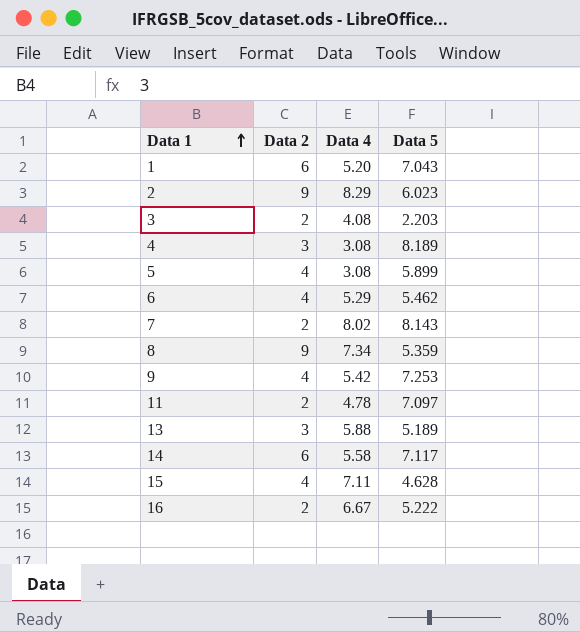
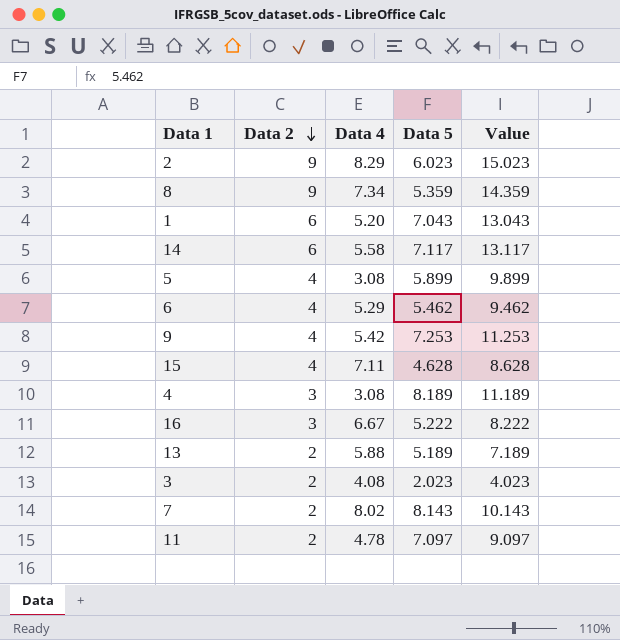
row order: Data 1 ascending -> Data 2 descending
column Value | formula: none -> [Data 2] + [Data 5]
16 | Data 2: 2 -> 3
13 | Data 2: 3 -> 2
3 | Data 5: 2.203 -> 2.023

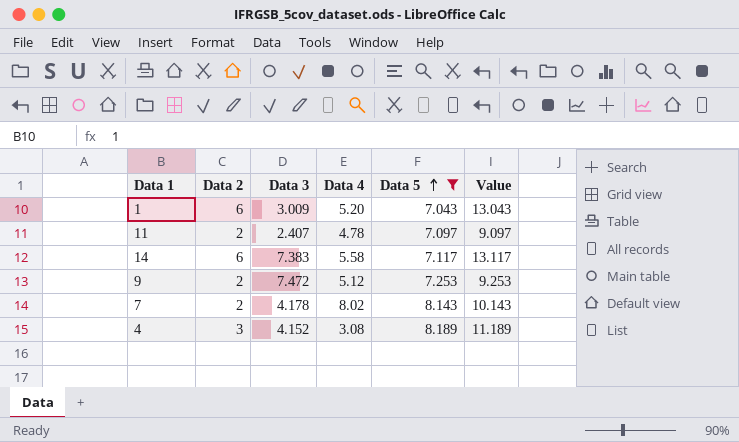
filter: none -> Data 5 >= 7.043
row order: Data 2 descending -> Data 5 ascending
column Data 3 | position: none -> 3
9 | Data 2: 4 -> 2
9 | Data 4: 5.42 -> 5.12
9 | Value: 11.253 -> 9.253

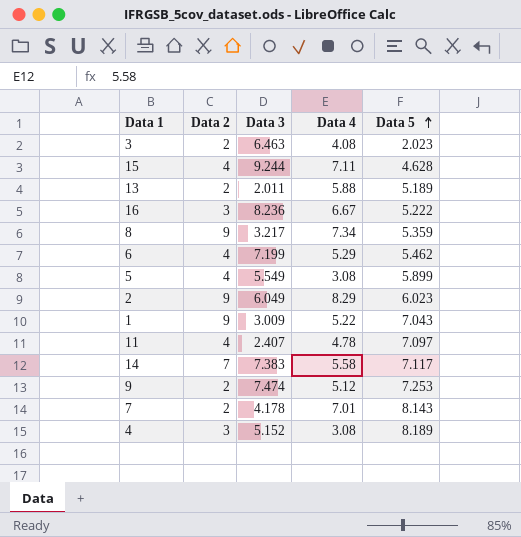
filter: Data 5 >= 7.043 -> none
column Value | formula: [Data 2] + [Data 5] -> none
1 | Data 2: 6 -> 9
1 | Data 4: 5.20 -> 5.22
11 | Data 2: 2 -> 4
14 | Data 2: 6 -> 7
9 | Data 3: 7.472 -> 7.474
7 | Data 4: 8.02 -> 7.01
4 | Data 3: 4.152 -> 5.152

